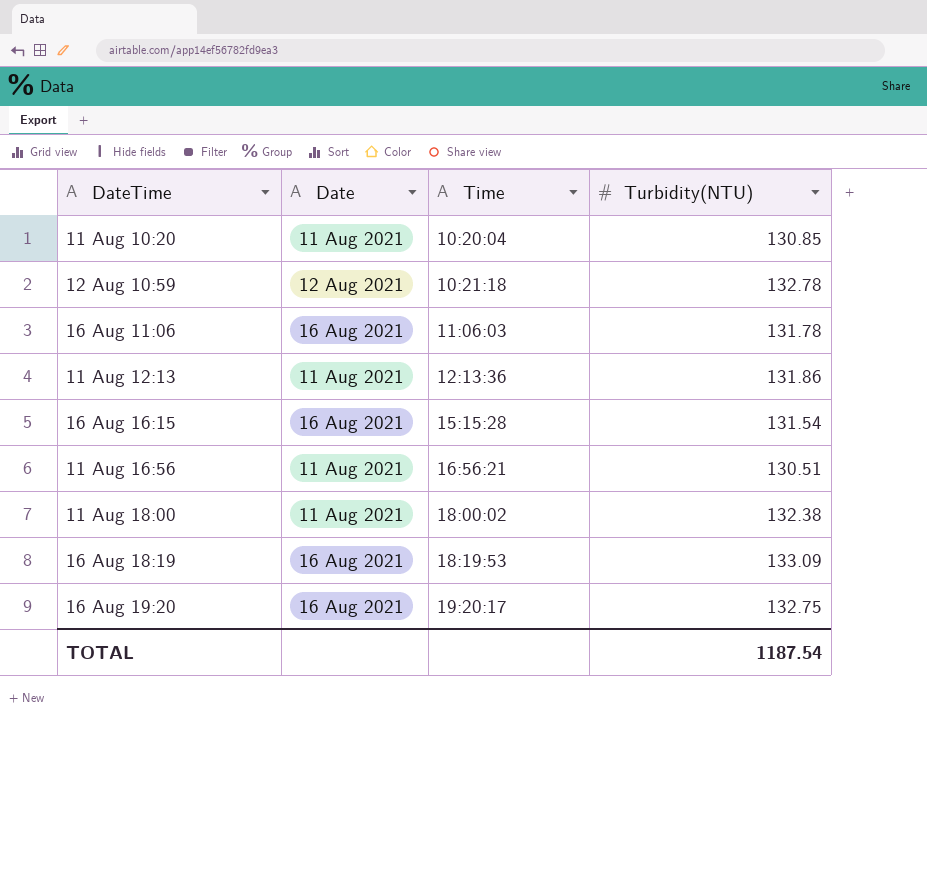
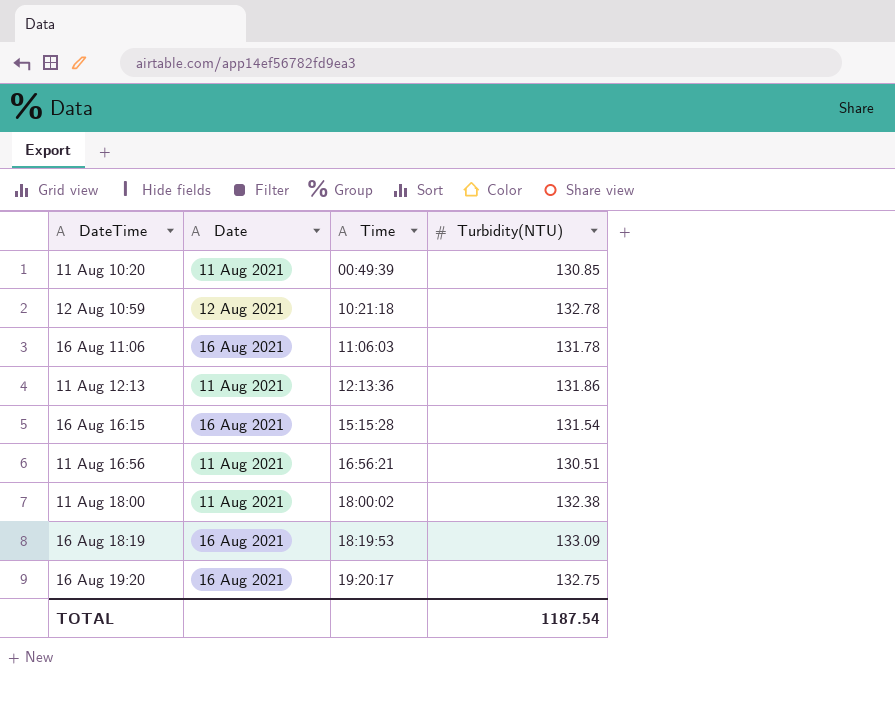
11 Aug 10:20 | Time: 10:20:04 -> 00:49:39

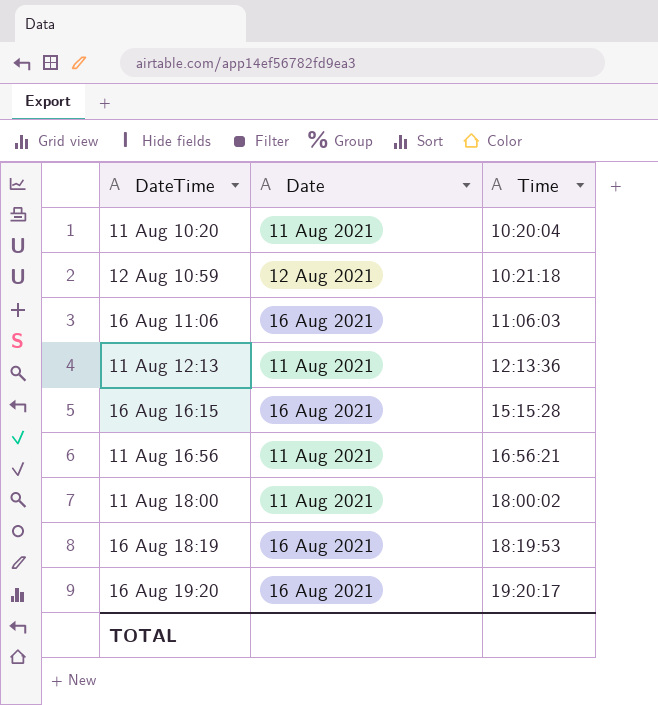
column Turbidity(NTU) | position: 4 -> none
11 Aug 10:20 | Time: 00:49:39 -> 10:20:04

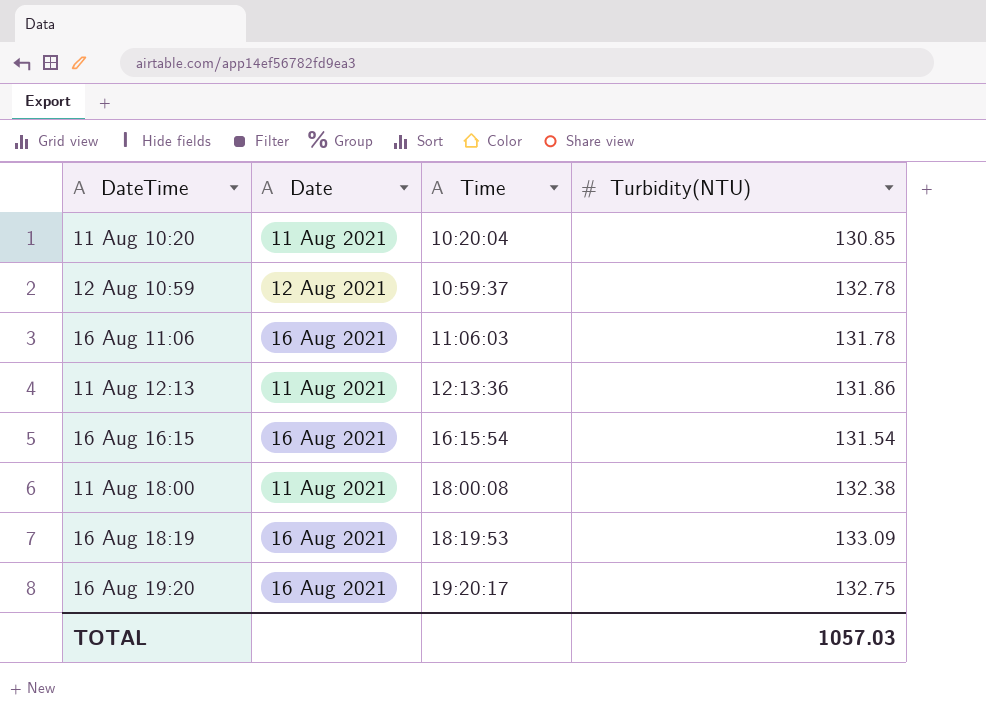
column Turbidity(NTU) | position: none -> 4
row 11 Aug 16:56: 11 Aug 2021 | 16:56:21 -> none
12 Aug 10:59 | Time: 10:21:18 -> 10:59:37
16 Aug 16:15 | Time: 15:15:28 -> 16:15:54
11 Aug 18:00 | Time: 18:00:02 -> 18:00:08

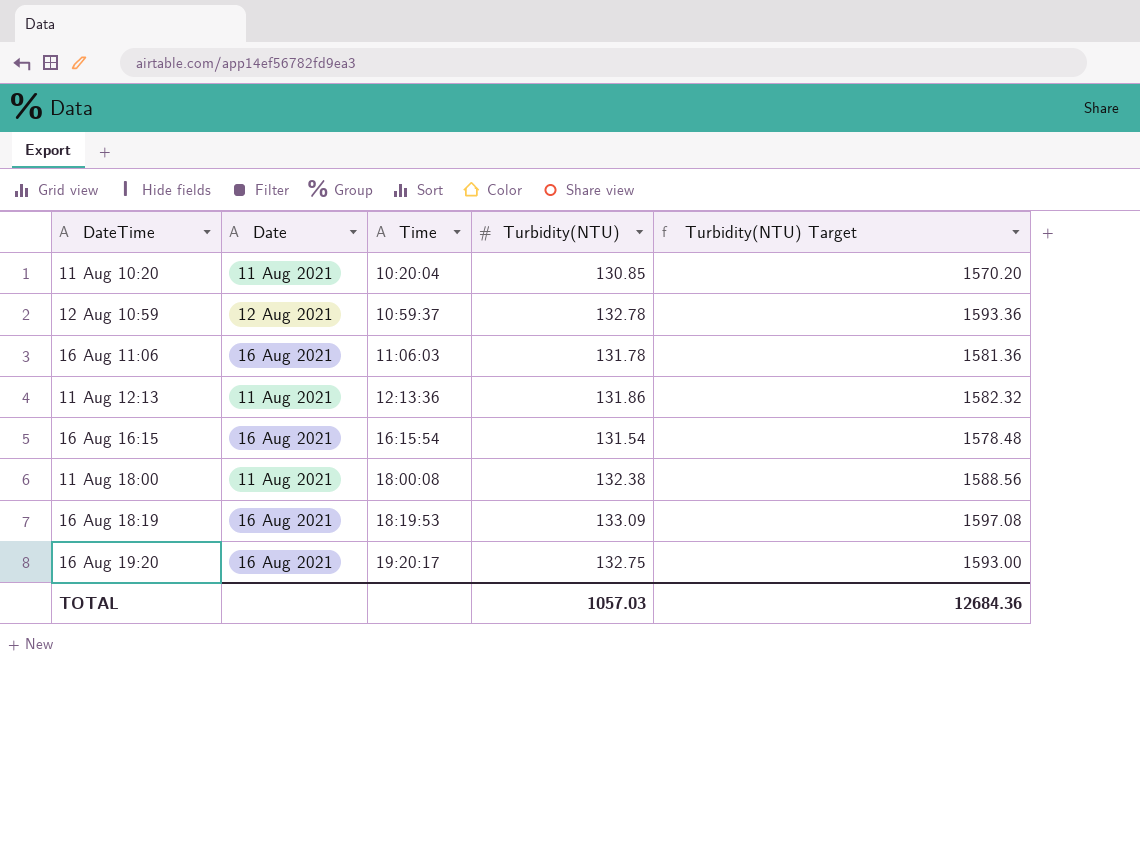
column Turbidity(NTU) Target | formula: none -> [Turbidity(NTU)] * 12

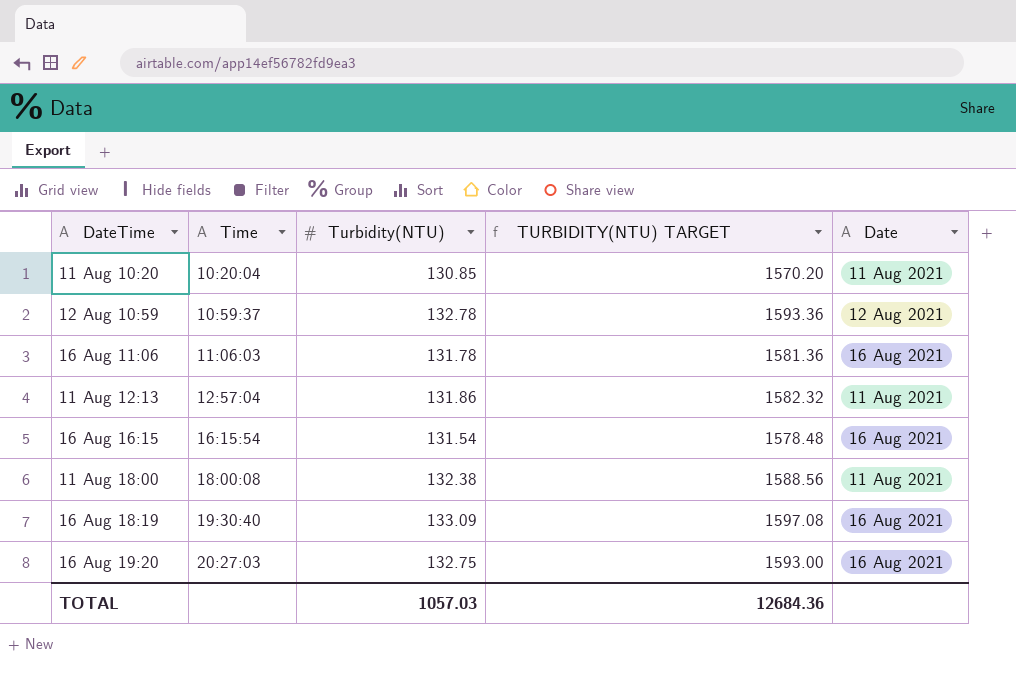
column name: Turbidity(NTU) Target -> TURBIDITY(NTU) TARGET
column Date | position: 2 -> 5
11 Aug 12:13 | Time: 12:13:36 -> 12:57:04
16 Aug 18:19 | Time: 18:19:53 -> 19:30:40
16 Aug 19:20 | Time: 19:20:17 -> 20:27:03

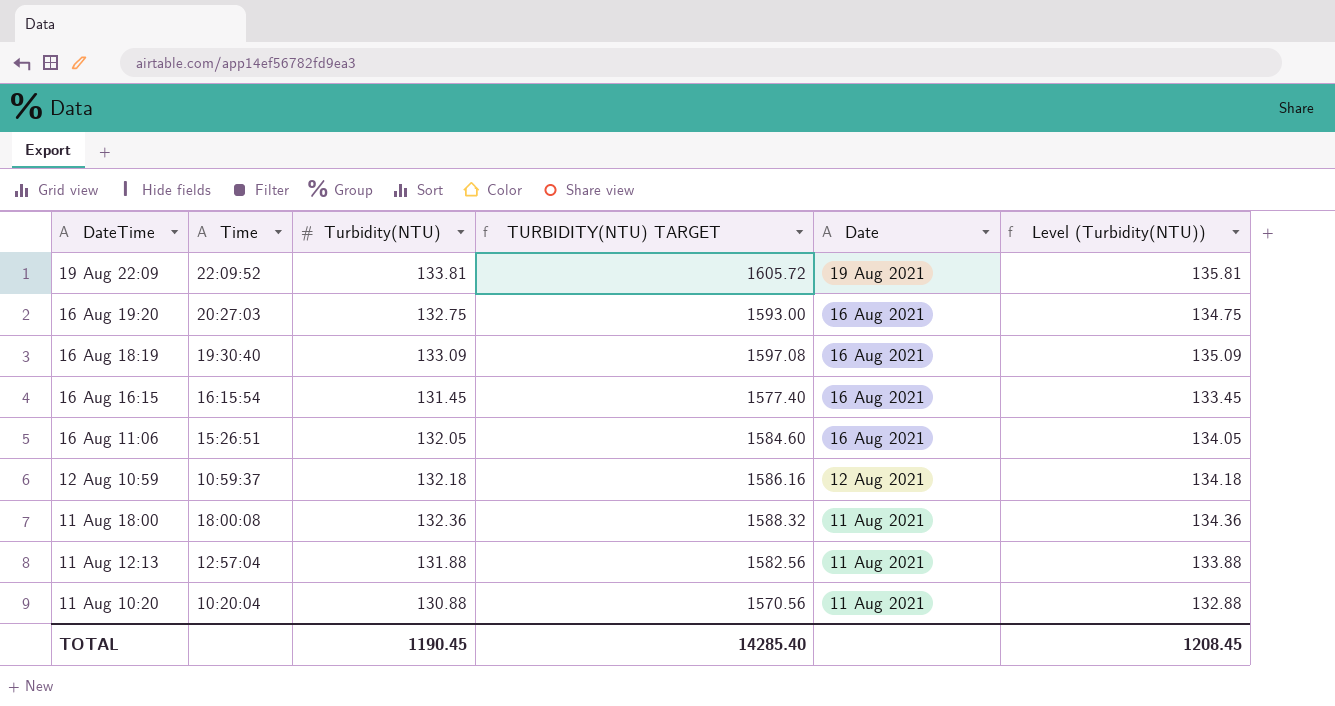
row order: Time ascending -> DateTime descending
column Level (Turbidity(NTU)) | formula: none -> [Turbidity(NTU)] + 2
row 19 Aug 22:09: none -> 22:09:52 | 133.81 | 1605.72 | 19 Aug 2021 | 135.81
16 Aug 16:15 | Turbidity(NTU): 131.54 -> 131.45
16 Aug 16:15 | TURBIDITY(NTU) TARGET: 1578.48 -> 1577.40
16 Aug 11:06 | Time: 11:06:03 -> 15:26:51
16 Aug 11:06 | Turbidity(NTU): 131.78 -> 132.05
16 Aug 11:06 | TURBIDITY(NTU) TARGET: 1581.36 -> 1584.60
12 Aug 10:59 | Turbidity(NTU): 132.78 -> 132.18
12 Aug 10:59 | TURBIDITY(NTU) TARGET: 1593.36 -> 1586.16
11 Aug 18:00 | Turbidity(NTU): 132.38 -> 132.36
11 Aug 18:00 | TURBIDITY(NTU) TARGET: 1588.56 -> 1588.32
11 Aug 12:13 | Turbidity(NTU): 131.86 -> 131.88
11 Aug 12:13 | TURBIDITY(NTU) TARGET: 1582.32 -> 1582.56
11 Aug 10:20 | Turbidity(NTU): 130.85 -> 130.88
11 Aug 10:20 | TURBIDITY(NTU) TARGET: 1570.20 -> 1570.56
TOTAL | Turbidity(NTU): 1057.03 -> 1190.45
TOTAL | TURBIDITY(NTU) TARGET: 12684.36 -> 14285.40

